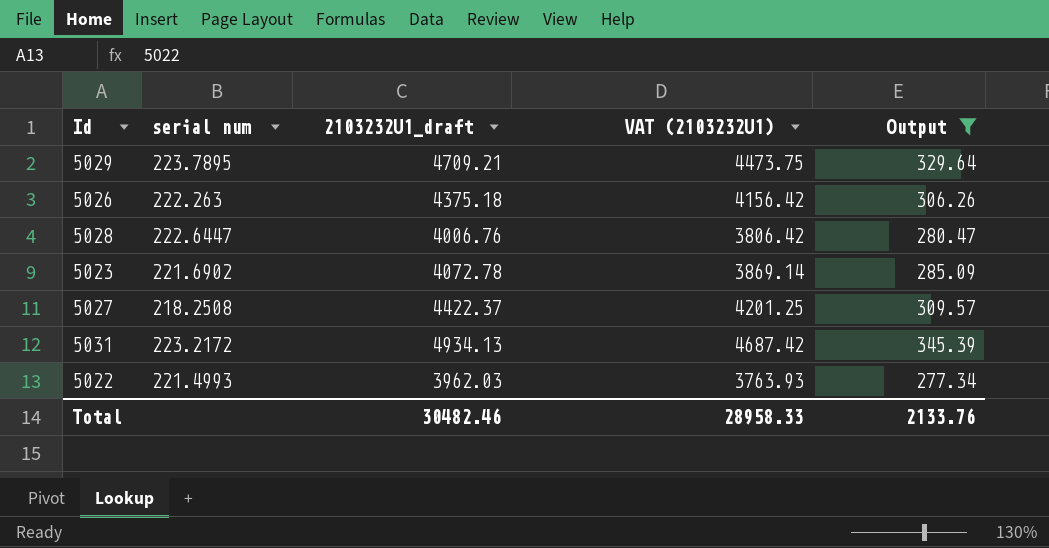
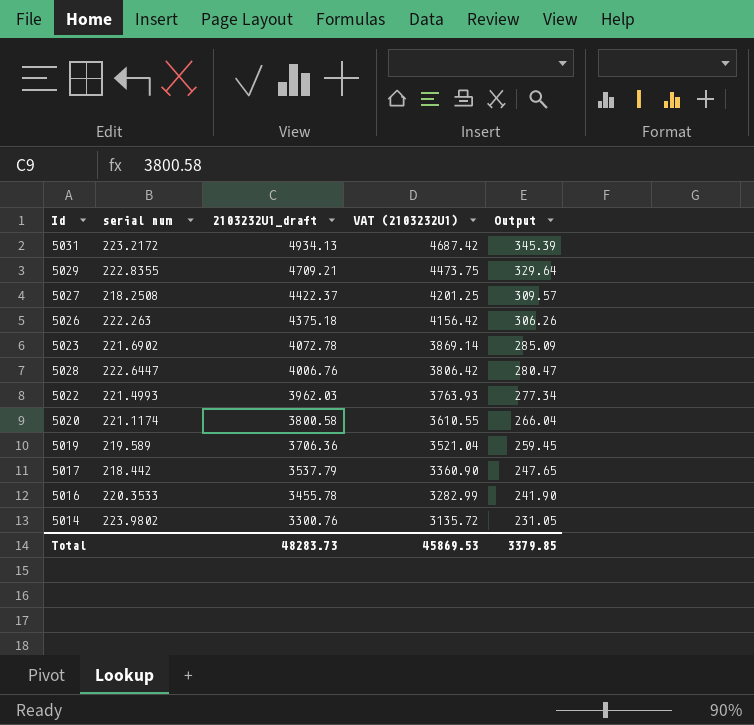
filter: Output >= 277.34 -> none
row order: none -> 2103232U1_draft descending
5029 | serial num: 223.7895 -> 222.8355
Total | 2103232U1_draft: 30482.46 -> 48283.73
Total | VAT (2103232U1): 28958.33 -> 45869.53
Total | Output: 2133.76 -> 3379.85

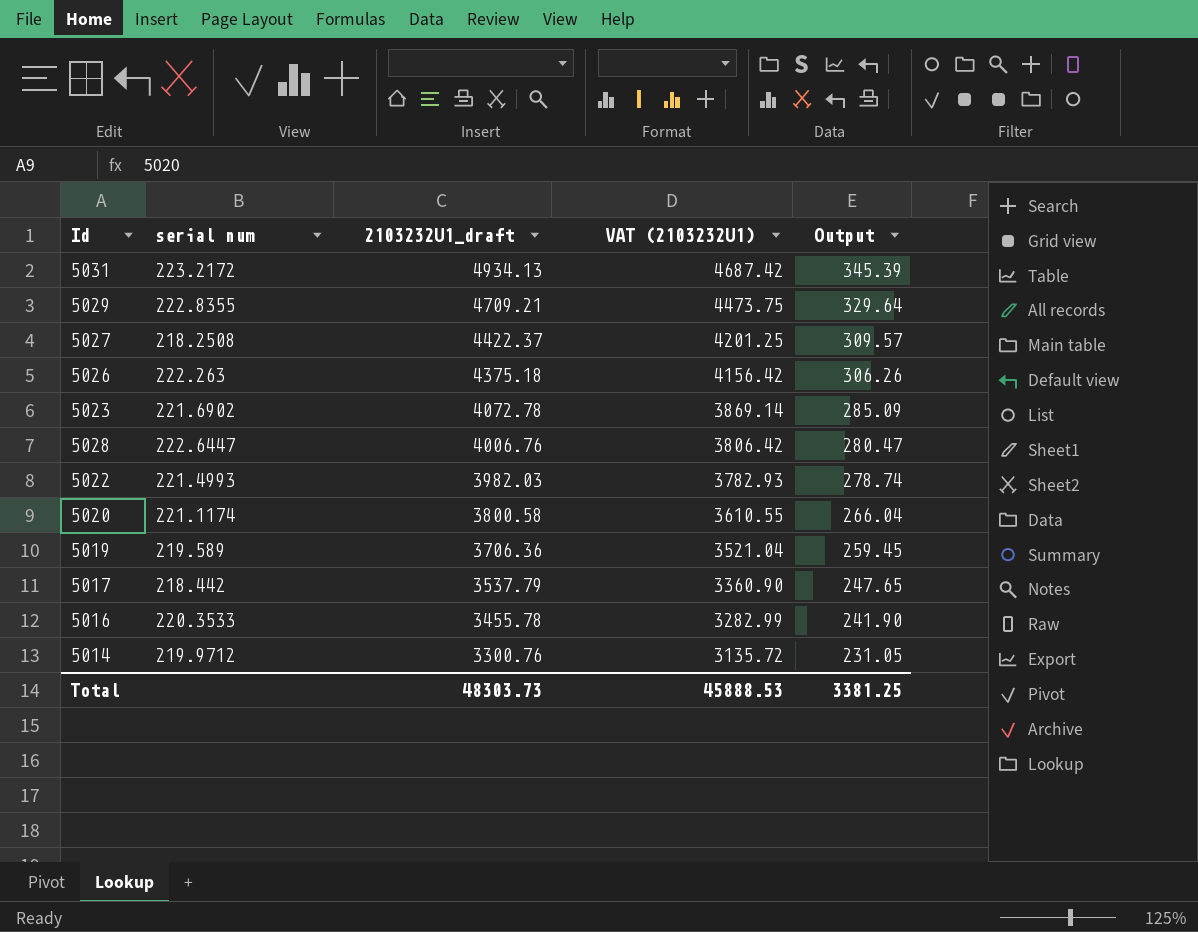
5022 | 2103232U1_draft: 3962.03 -> 3982.03
5022 | VAT (2103232U1): 3763.93 -> 3782.93
5022 | Output: 277.34 -> 278.74
5014 | serial num: 223.9802 -> 219.9712
Total | 2103232U1_draft: 48283.73 -> 48303.73
Total | VAT (2103232U1): 45869.53 -> 45888.53
Total | Output: 3379.85 -> 3381.25

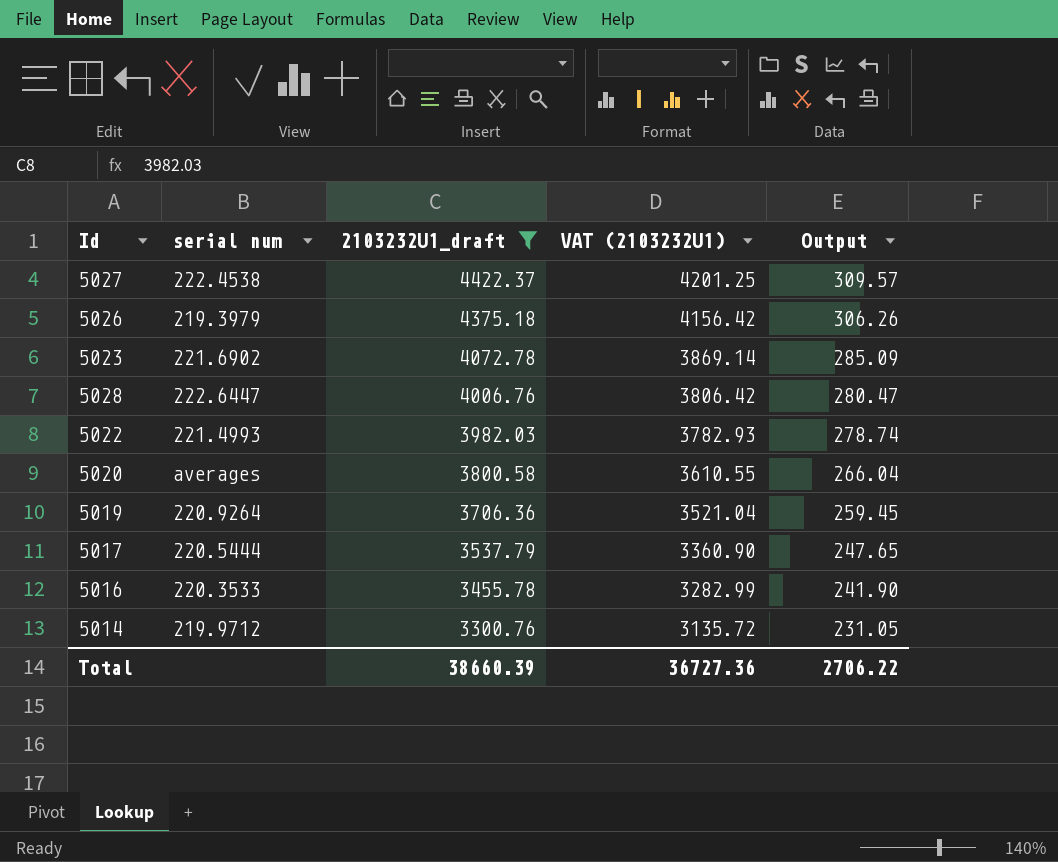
filter: none -> 2103232U1_draft <= 4422.37
5027 | serial num: 218.2508 -> 222.4538
5026 | serial num: 222.263 -> 219.3979
5020 | serial num: 221.1174 -> averages
5019 | serial num: 219.589 -> 220.9264
5017 | serial num: 218.442 -> 220.5444
Total | 2103232U1_draft: 48303.73 -> 38660.39
Total | VAT (2103232U1): 45888.53 -> 36727.36
Total | Output: 3381.25 -> 2706.22

